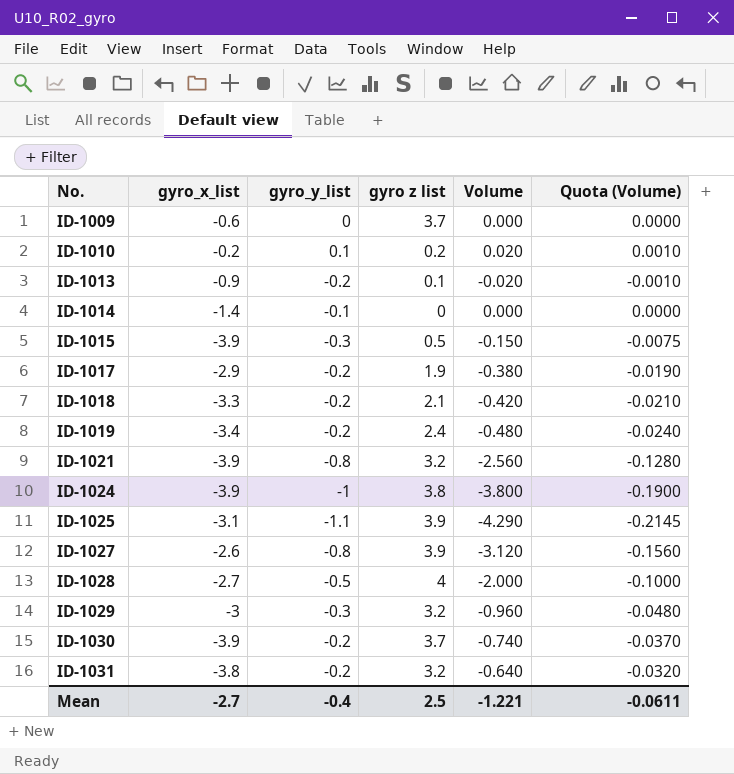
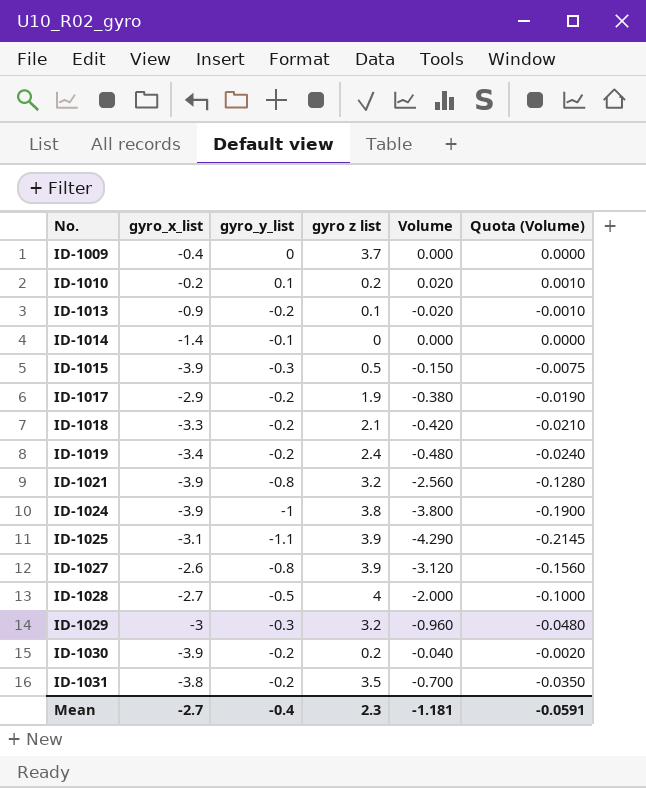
ID-1009 | gyro_x_list: -0.6 -> -0.4
ID-1030 | gyro z list: 3.7 -> 0.2
ID-1030 | Volume: -0.740 -> -0.040
ID-1030 | Quota (Volume): -0.0370 -> -0.0020
ID-1031 | gyro z list: 3.2 -> 3.5
ID-1031 | Volume: -0.640 -> -0.700
ID-1031 | Quota (Volume): -0.0320 -> -0.0350
Mean | gyro z list: 2.5 -> 2.3
Mean | Volume: -1.221 -> -1.181
Mean | Quota (Volume): -0.0611 -> -0.0591

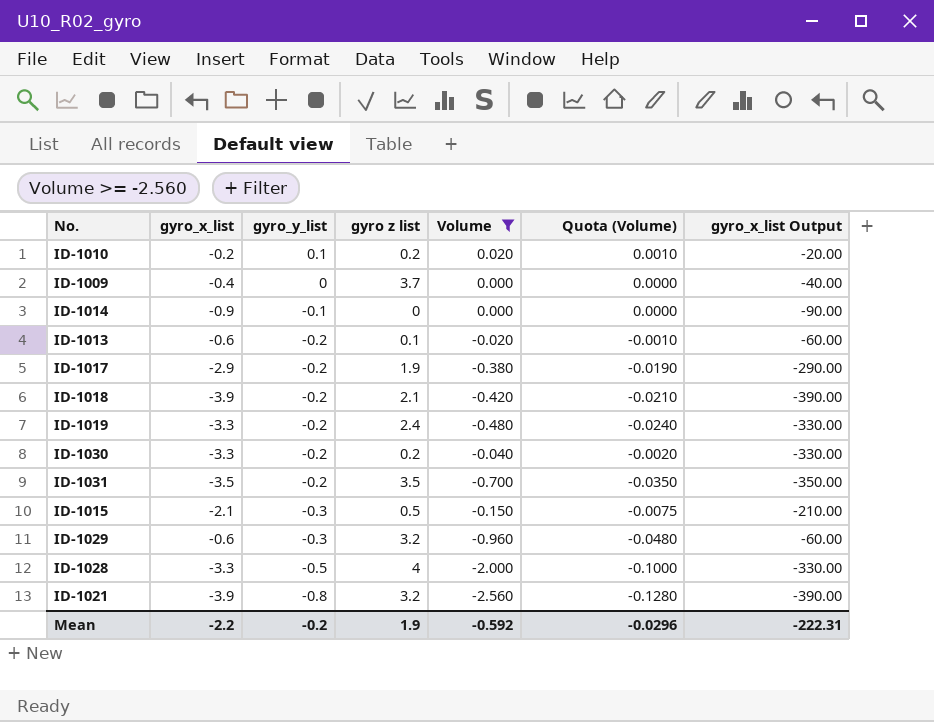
filter: none -> Volume >= -2.560
row order: No. ascending -> gyro_y_list descending
column gyro_x_list Output | formula: none -> [gyro_x_list] * 100
ID-1014 | gyro_x_list: -1.4 -> -0.9
ID-1013 | gyro_x_list: -0.9 -> -0.6
ID-1018 | gyro_x_list: -3.3 -> -3.9
ID-1019 | gyro_x_list: -3.4 -> -3.3
ID-1030 | gyro_x_list: -3.9 -> -3.3
ID-1031 | gyro_x_list: -3.8 -> -3.5
ID-1015 | gyro_x_list: -3.9 -> -2.1
ID-1029 | gyro_x_list: -3 -> -0.6
ID-1028 | gyro_x_list: -2.7 -> -3.3
Mean | gyro_x_list: -2.7 -> -2.2
Mean | gyro_y_list: -0.4 -> -0.2
Mean | gyro z list: 2.3 -> 1.9
Mean | Volume: -1.181 -> -0.592
Mean | Quota (Volume): -0.0591 -> -0.0296

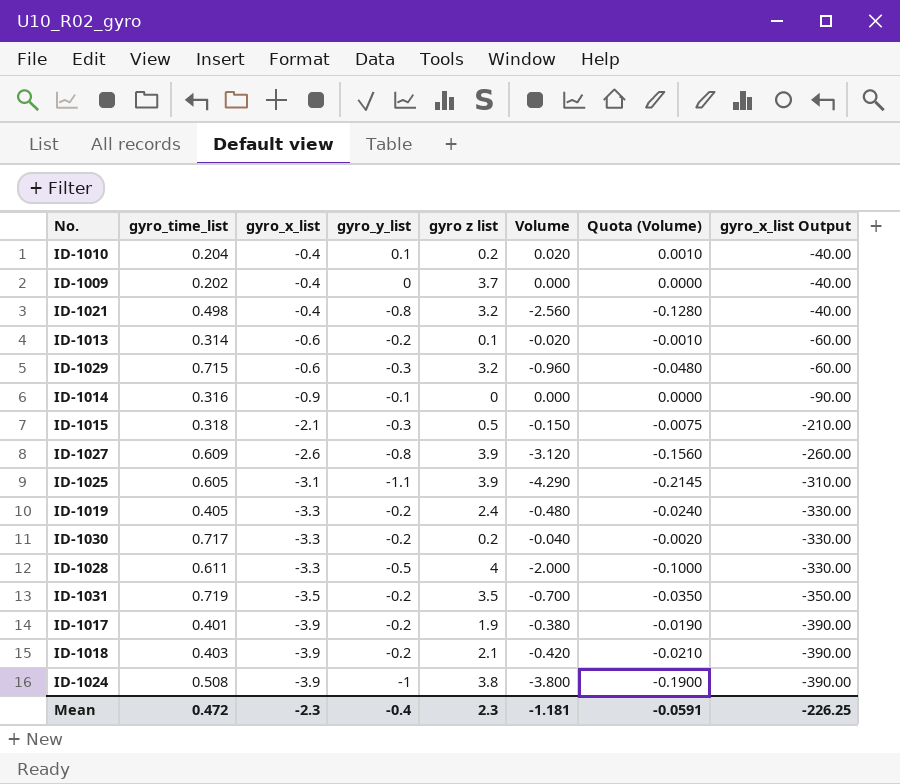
filter: Volume >= -2.560 -> none
row order: gyro_y_list descending -> gyro_x_list descending
column gyro_time_list | position: none -> 2
ID-1010 | gyro_x_list: -0.2 -> -0.4
ID-1010 | gyro_x_list Output: -20.00 -> -40.00
ID-1021 | gyro_x_list: -3.9 -> -0.4
ID-1021 | gyro_x_list Output: -390.00 -> -40.00
ID-1017 | gyro_x_list: -2.9 -> -3.9
ID-1017 | gyro_x_list Output: -290.00 -> -390.00
Mean | gyro_x_list: -2.2 -> -2.3
Mean | gyro_y_list: -0.2 -> -0.4
Mean | gyro z list: 1.9 -> 2.3
Mean | Volume: -0.592 -> -1.181
Mean | Quota (Volume): -0.0296 -> -0.0591
Mean | gyro_x_list Output: -222.31 -> -226.25

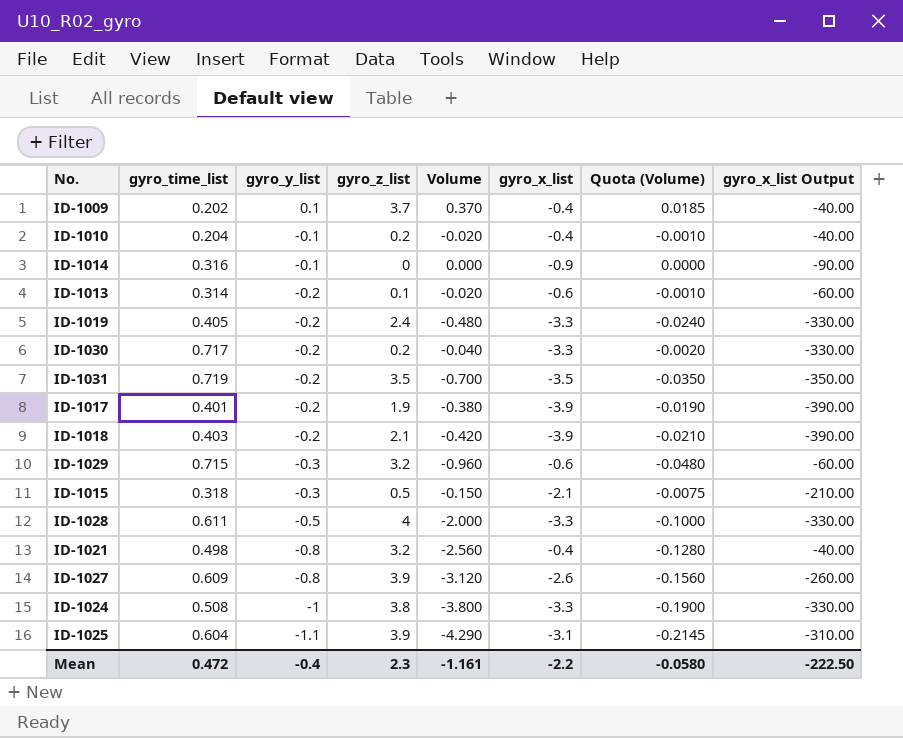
row order: gyro_x_list descending -> gyro_y_list descending
column name: gyro z list -> gyro_z_list
column gyro_x_list | position: 3 -> 6
ID-1009 | gyro_y_list: 0 -> 0.1
ID-1009 | Volume: 0.000 -> 0.370
ID-1009 | Quota (Volume): 0.0000 -> 0.0185
ID-1010 | gyro_y_list: 0.1 -> -0.1
ID-1010 | Volume: 0.020 -> -0.020
ID-1010 | Quota (Volume): 0.0010 -> -0.0010
ID-1024 | gyro_x_list: -3.9 -> -3.3
ID-1024 | gyro_x_list Output: -390.00 -> -330.00
ID-1025 | gyro_time_list: 0.605 -> 0.604
Mean | Volume: -1.181 -> -1.161
Mean | gyro_x_list: -2.3 -> -2.2
Mean | Quota (Volume): -0.0591 -> -0.0580
Mean | gyro_x_list Output: -226.25 -> -222.50

